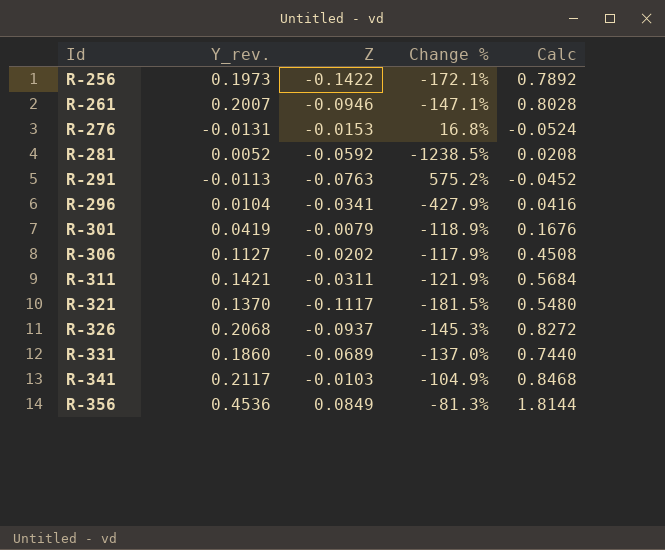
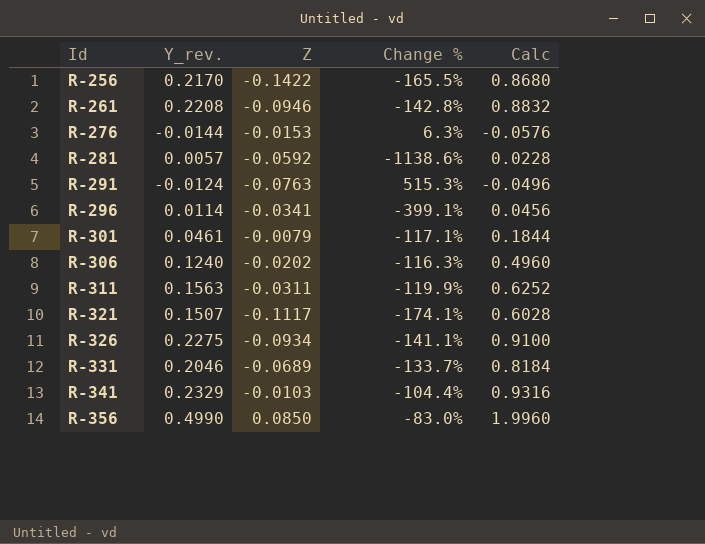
R-256 | Y_rev.: 0.1973 -> 0.2170
R-256 | Change %: -172.1% -> -165.5%
R-256 | Calc: 0.7892 -> 0.8680
R-261 | Y_rev.: 0.2007 -> 0.2208
R-261 | Change %: -147.1% -> -142.8%
R-261 | Calc: 0.8028 -> 0.8832
R-276 | Y_rev.: -0.0131 -> -0.0144
R-276 | Change %: 16.8% -> 6.3%
R-276 | Calc: -0.0524 -> -0.0576
R-281 | Y_rev.: 0.0052 -> 0.0057
R-281 | Change %: -1238.5% -> -1138.6%
R-281 | Calc: 0.0208 -> 0.0228
R-291 | Y_rev.: -0.0113 -> -0.0124
R-291 | Change %: 575.2% -> 515.3%
R-291 | Calc: -0.0452 -> -0.0496
R-296 | Y_rev.: 0.0104 -> 0.0114
R-296 | Change %: -427.9% -> -399.1%
R-296 | Calc: 0.0416 -> 0.0456
R-301 | Y_rev.: 0.0419 -> 0.0461
R-301 | Change %: -118.9% -> -117.1%
R-301 | Calc: 0.1676 -> 0.1844
R-306 | Y_rev.: 0.1127 -> 0.1240
R-306 | Change %: -117.9% -> -116.3%
R-306 | Calc: 0.4508 -> 0.4960
R-311 | Y_rev.: 0.1421 -> 0.1563
R-311 | Change %: -121.9% -> -119.9%
R-311 | Calc: 0.5684 -> 0.6252
R-321 | Y_rev.: 0.1370 -> 0.1507
R-321 | Change %: -181.5% -> -174.1%
R-321 | Calc: 0.5480 -> 0.6028
R-326 | Y_rev.: 0.2068 -> 0.2275
R-326 | Z: -0.0937 -> -0.0934
R-326 | Change %: -145.3% -> -141.1%
R-326 | Calc: 0.8272 -> 0.9100
R-331 | Y_rev.: 0.1860 -> 0.2046
R-331 | Change %: -137.0% -> -133.7%
R-331 | Calc: 0.7440 -> 0.8184
R-341 | Y_rev.: 0.2117 -> 0.2329
R-341 | Change %: -104.9% -> -104.4%
R-341 | Calc: 0.8468 -> 0.9316
R-356 | Y_rev.: 0.4536 -> 0.4990
R-356 | Z: 0.0849 -> 0.0850
R-356 | Change %: -81.3% -> -83.0%
R-356 | Calc: 1.8144 -> 1.9960

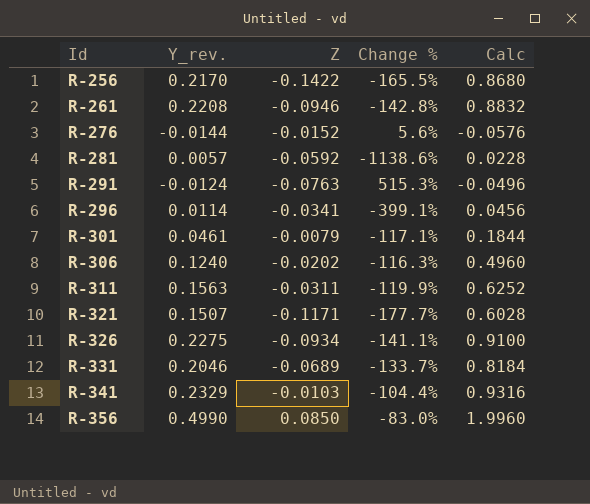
R-276 | Z: -0.0153 -> -0.0152
R-276 | Change %: 6.3% -> 5.6%
R-321 | Z: -0.1117 -> -0.1171
R-321 | Change %: -174.1% -> -177.7%

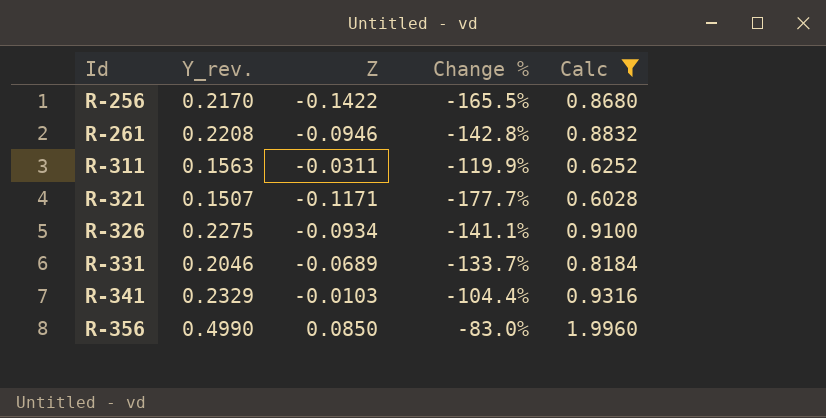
filter: none -> Calc >= 0.6028

